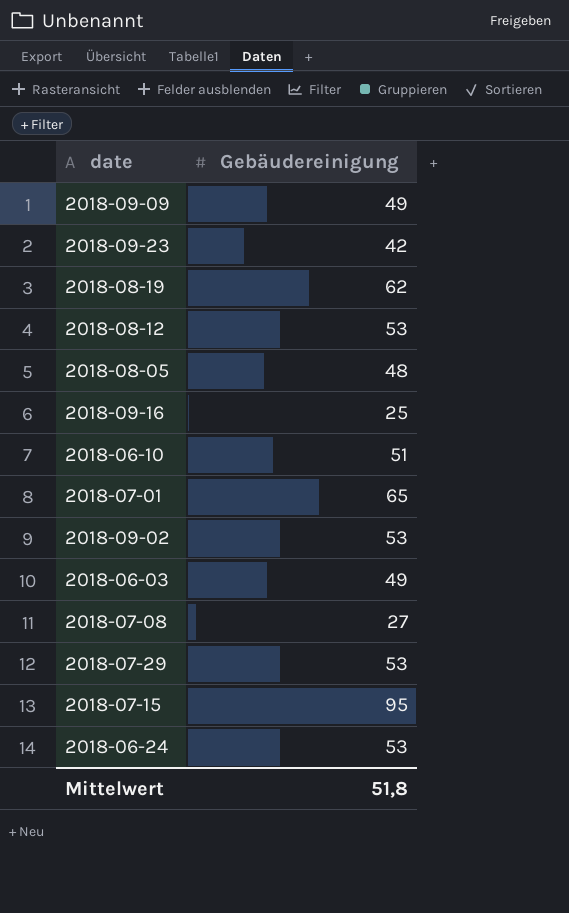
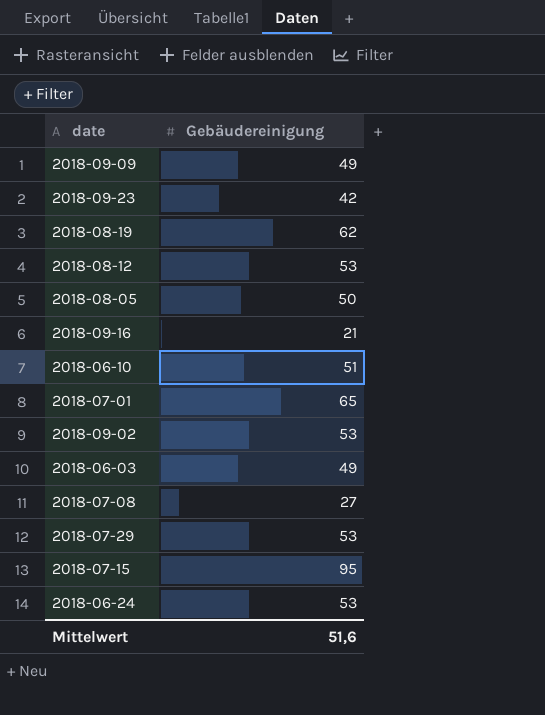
2018-08-05 | Gebäudereinigung: 48 -> 50
2018-09-16 | Gebäudereinigung: 25 -> 21
Mittelwert | Gebäudereinigung: 51,8 -> 51,6

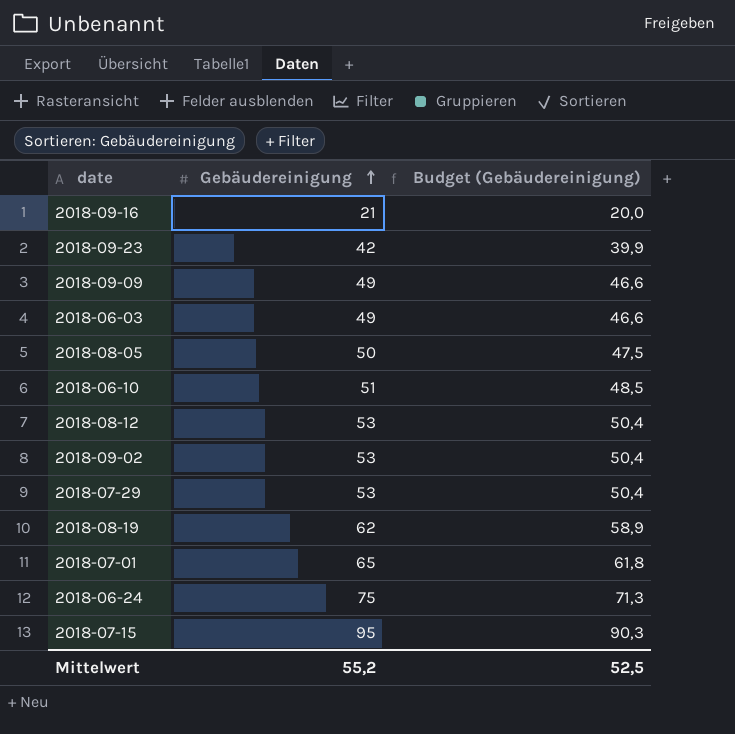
row order: none -> Gebäudereinigung ascending
column Budget (Gebäudereinigung) | formula: none -> [Gebäudereinigung] * 0,95
row 2018-07-08: 27 -> none
2018-06-24 | Gebäudereinigung: 53 -> 75
Mittelwert | Gebäudereinigung: 51,6 -> 55,2

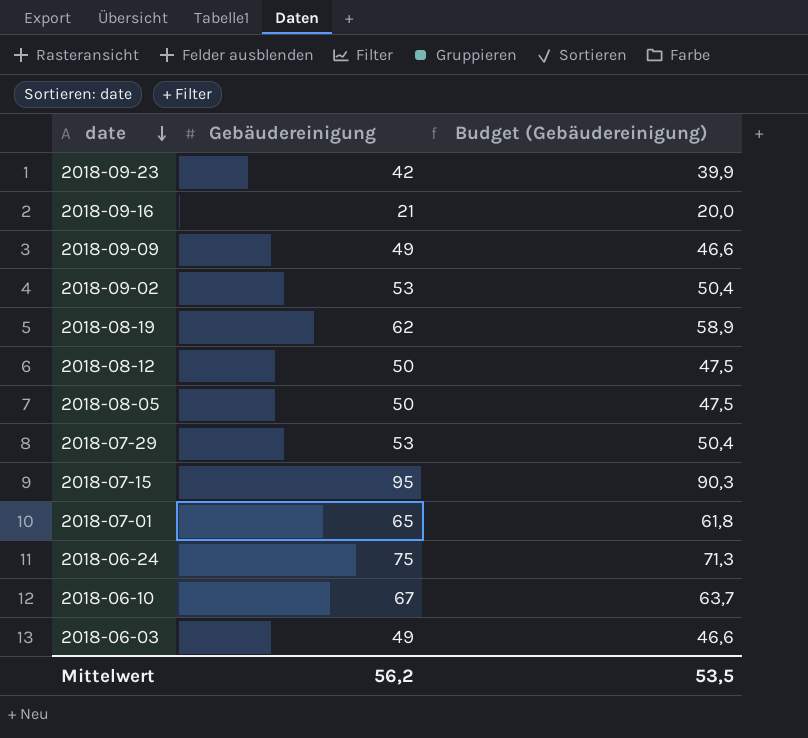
row order: Gebäudereinigung ascending -> date descending
2018-08-12 | Gebäudereinigung: 53 -> 50
2018-08-12 | Budget (Gebäudereinigung): 50,4 -> 47,5
2018-06-10 | Gebäudereinigung: 51 -> 67
2018-06-10 | Budget (Gebäudereinigung): 48,5 -> 63,7
Mittelwert | Gebäudereinigung: 55,2 -> 56,2
Mittelwert | Budget (Gebäudereinigung): 52,5 -> 53,5

